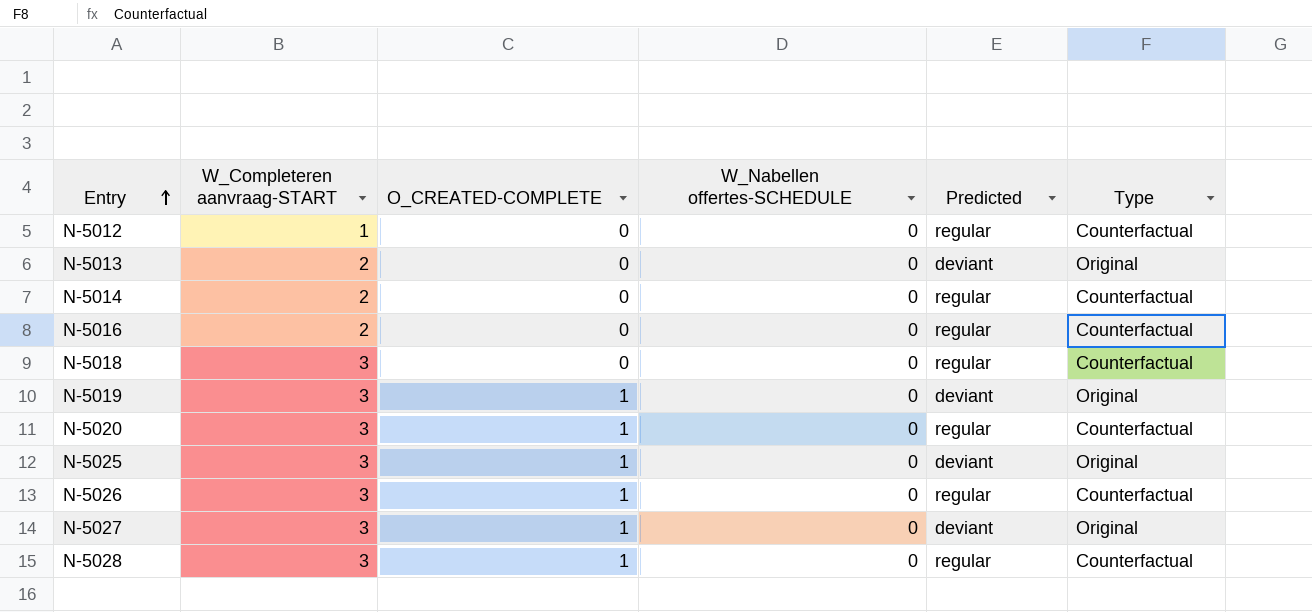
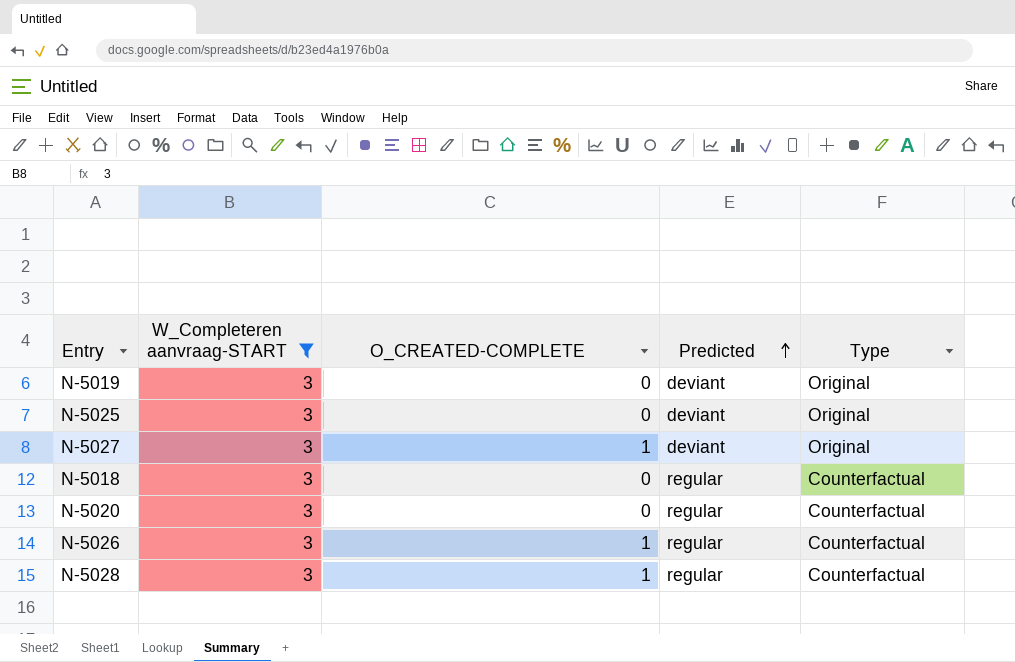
filter: none -> W_Completeren aanvraag-START = 3
row order: Entry ascending -> Predicted ascending
column W_Nabellen offertes-SCHEDULE | position: 4 -> none
N-5019 | O_CREATED-COMPLETE: 1 -> 0
N-5025 | O_CREATED-COMPLETE: 1 -> 0
N-5020 | O_CREATED-COMPLETE: 1 -> 0

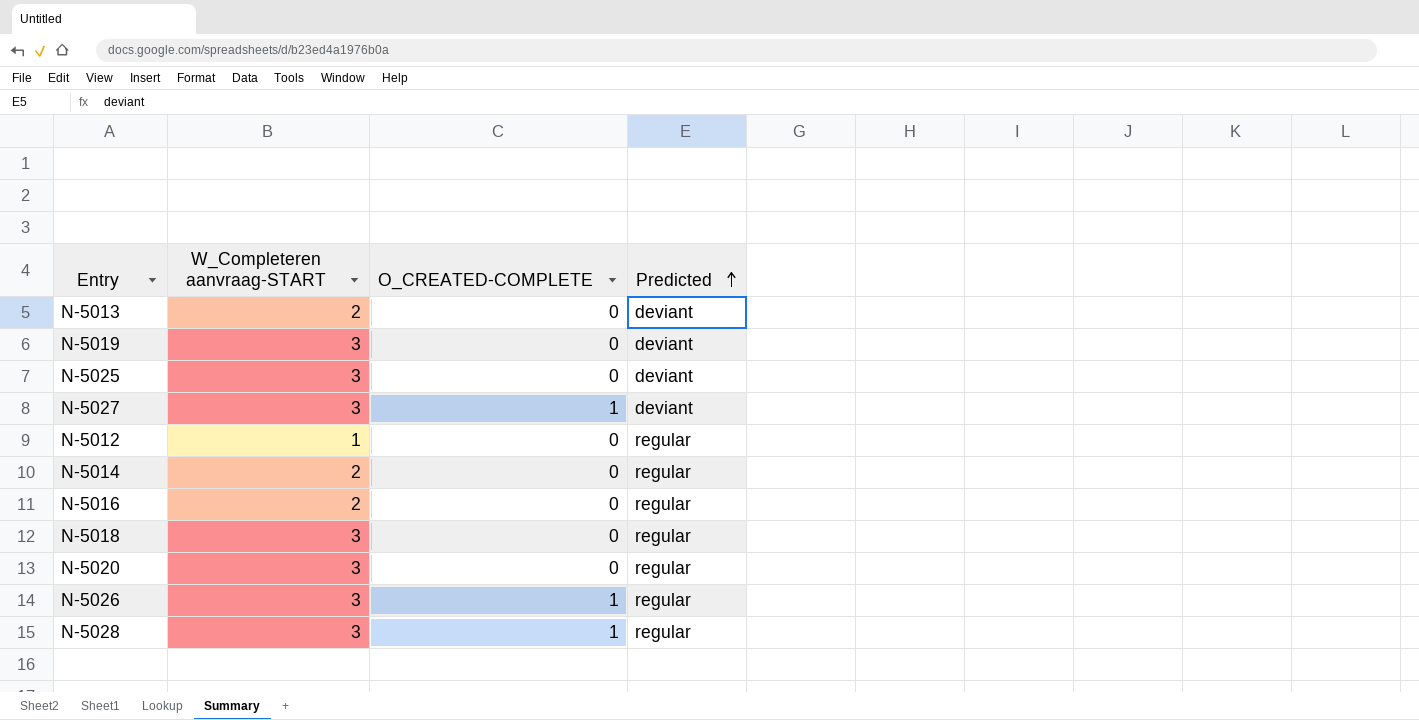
filter: W_Completeren aanvraag-START = 3 -> none
column Type | position: 5 -> none

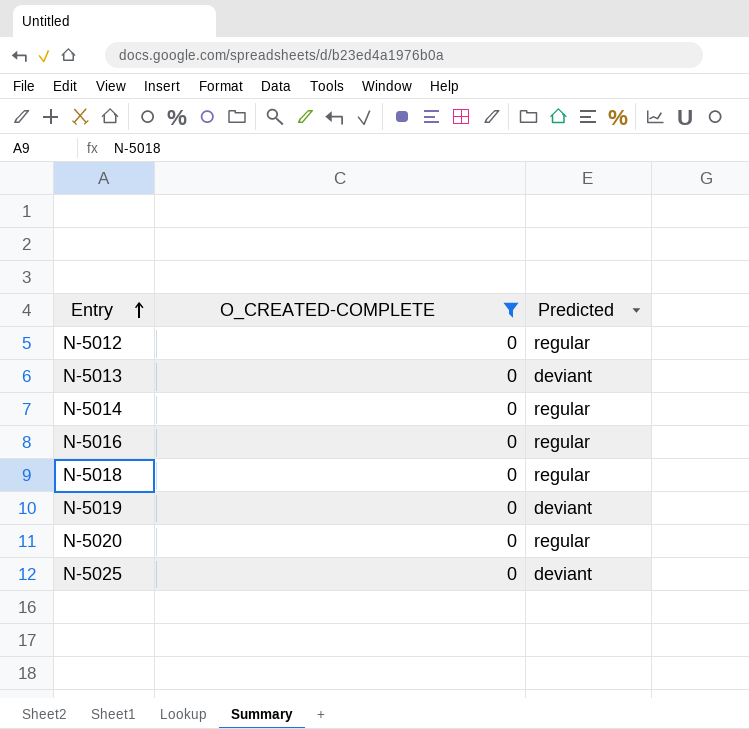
filter: none -> O_CREATED-COMPLETE = 0
row order: Predicted ascending -> Entry ascending
column W_Completeren aanvraag-START | position: 2 -> none

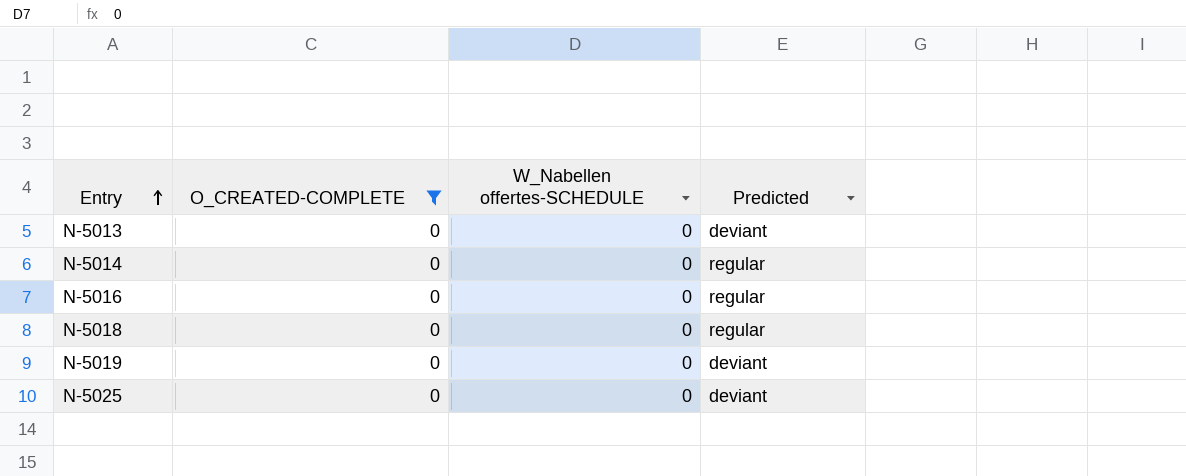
column W_Nabellen offertes-SCHEDULE | position: none -> 3
row N-5012: 0 | regular -> none
row N-5020: 0 | regular -> none

